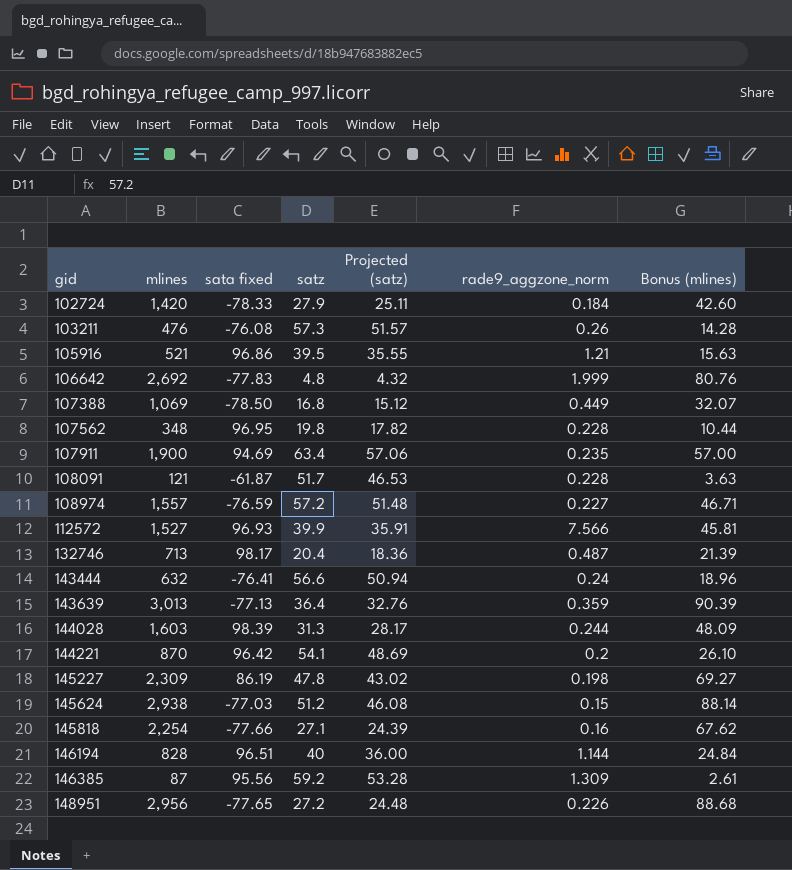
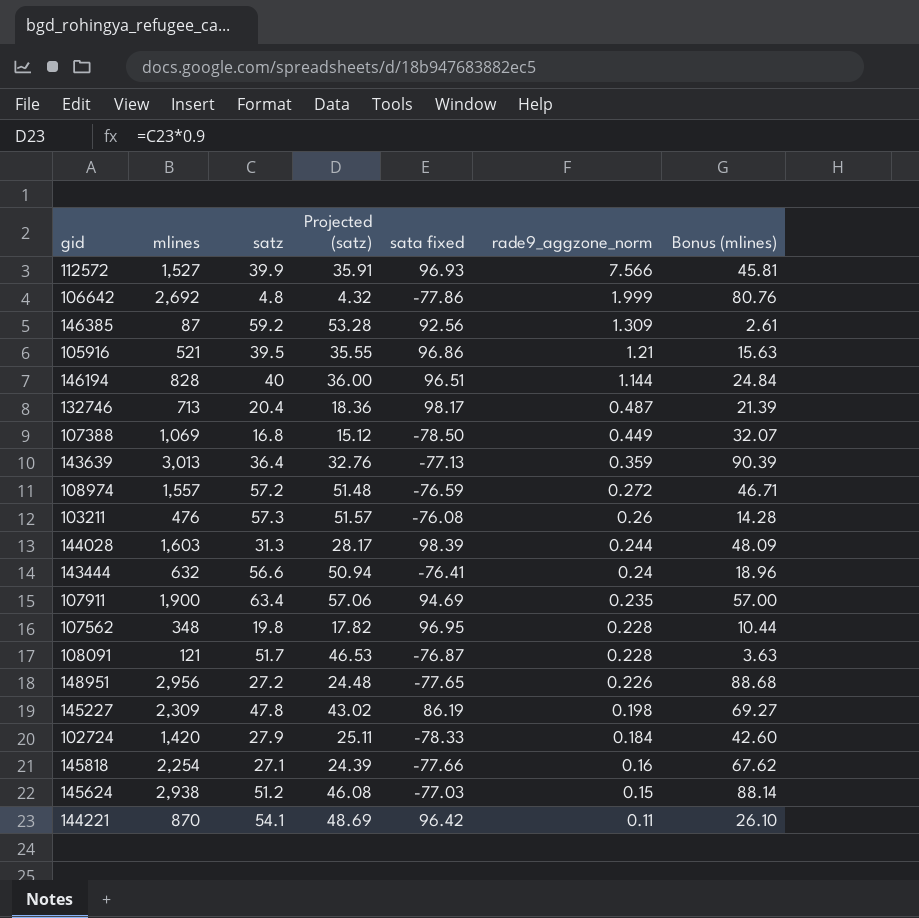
row order: gid ascending -> rade9_aggzone_norm descending
column sata fixed | position: 3 -> 5
106642 | sata fixed: -77.83 -> -77.86
146385 | sata fixed: 95.56 -> 92.56
108974 | rade9_aggzone_norm: 0.227 -> 0.272
108091 | sata fixed: -61.87 -> -76.87
144221 | rade9_aggzone_norm: 0.2 -> 0.11

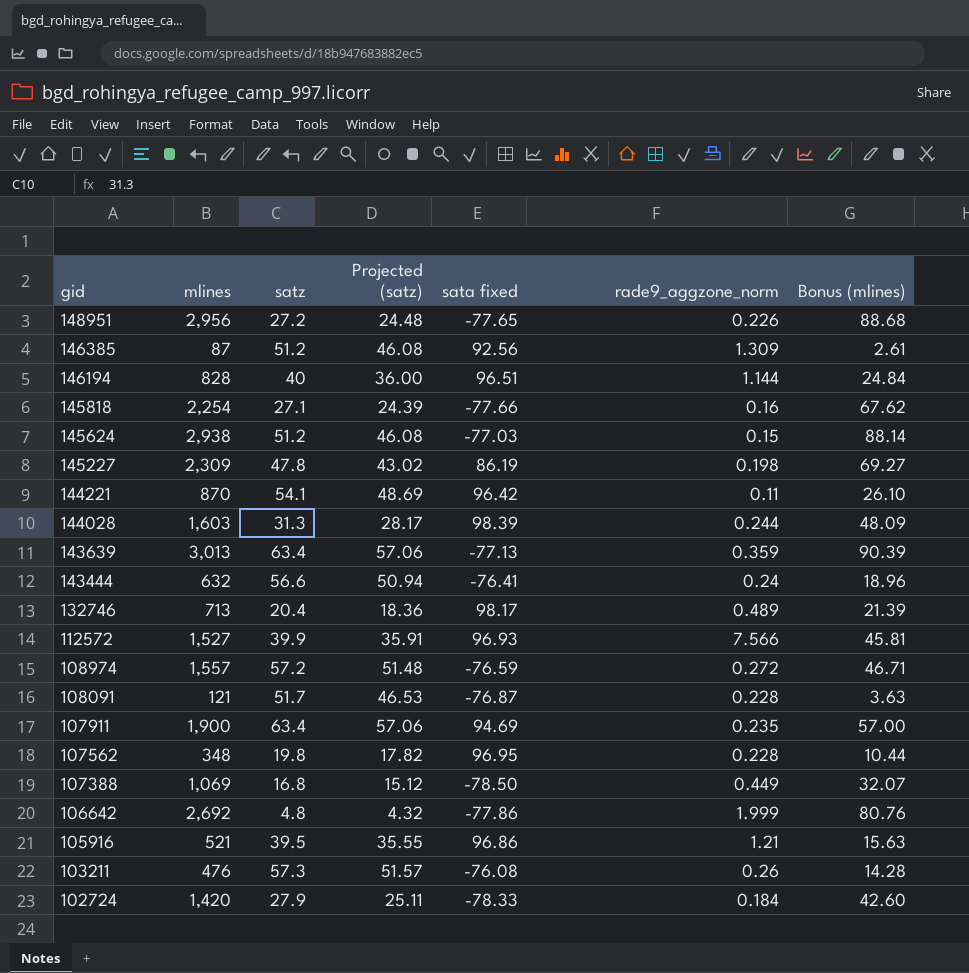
row order: rade9_aggzone_norm descending -> gid descending
146385 | satz: 59.2 -> 51.2
146385 | Projected (satz): 53.28 -> 46.08
143639 | satz: 36.4 -> 63.4
143639 | Projected (satz): 32.76 -> 57.06
132746 | rade9_aggzone_norm: 0.487 -> 0.489

